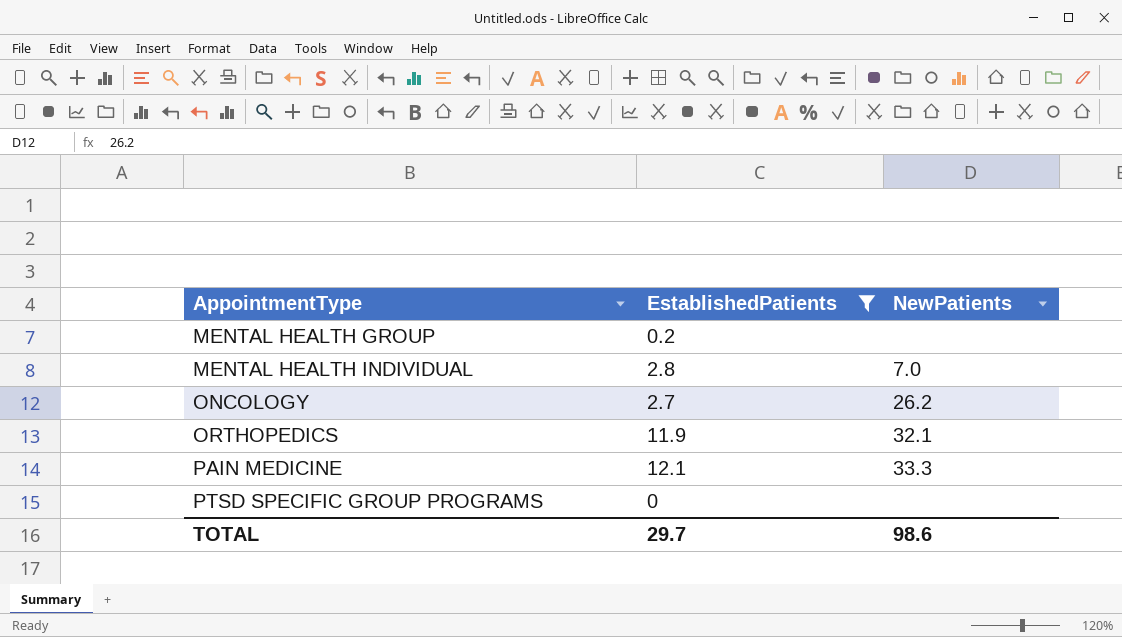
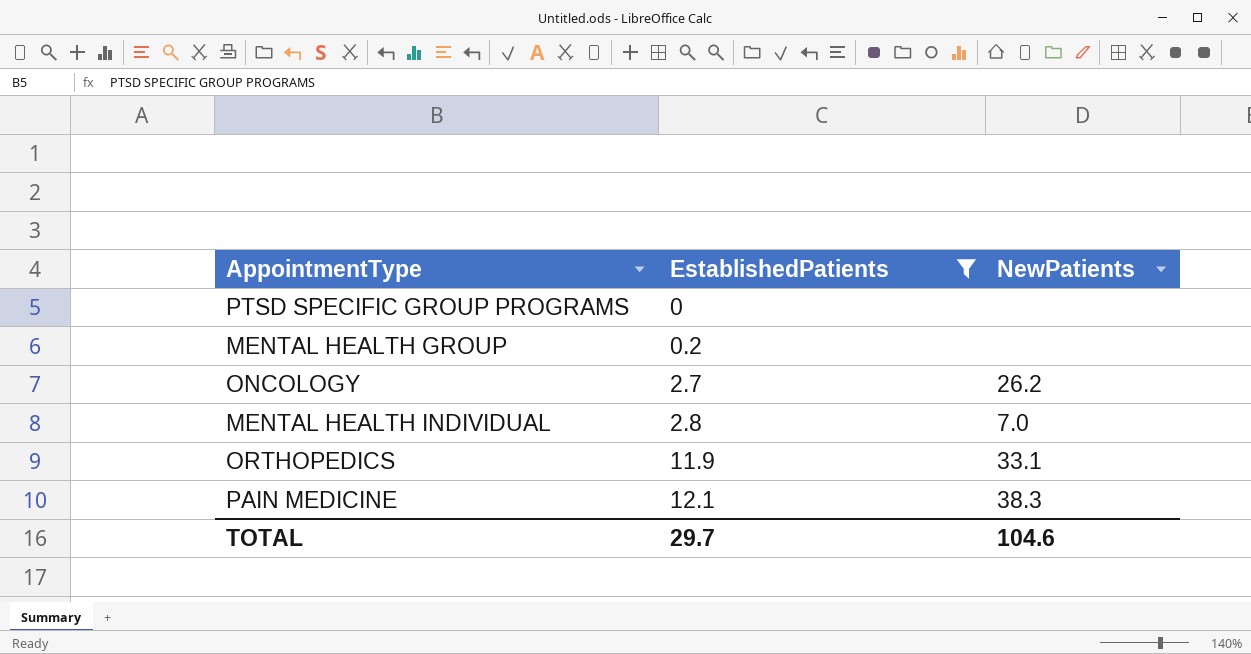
row order: AppointmentType ascending -> EstablishedPatients ascending
ORTHOPEDICS | NewPatients: 32.1 -> 33.1
PAIN MEDICINE | NewPatients: 33.3 -> 38.3
TOTAL | NewPatients: 98.6 -> 104.6

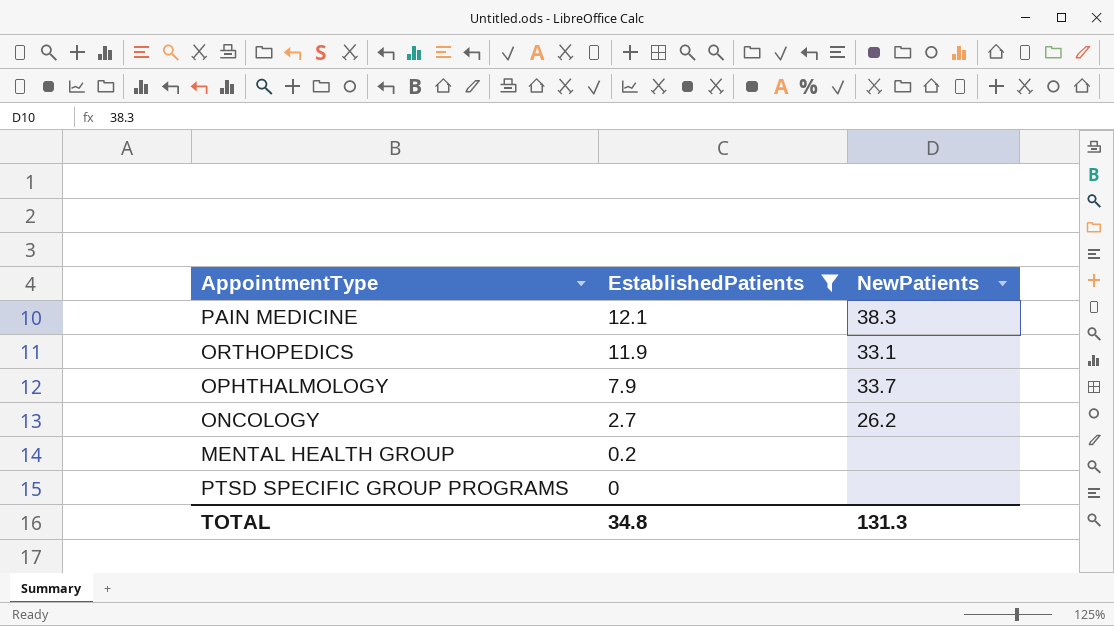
row order: EstablishedPatients ascending -> EstablishedPatients descending
row MENTAL HEALTH INDIVIDUAL: 2.8 | 7.0 -> none
row OPHTHALMOLOGY: none -> 7.9 | 33.7
TOTAL | EstablishedPatients: 29.7 -> 34.8
TOTAL | NewPatients: 104.6 -> 131.3

